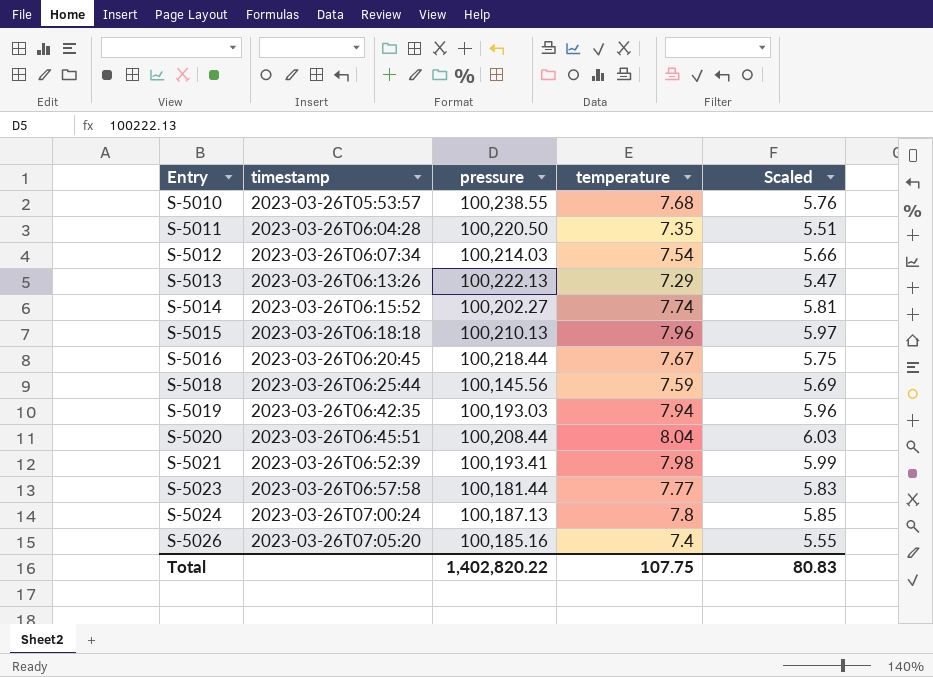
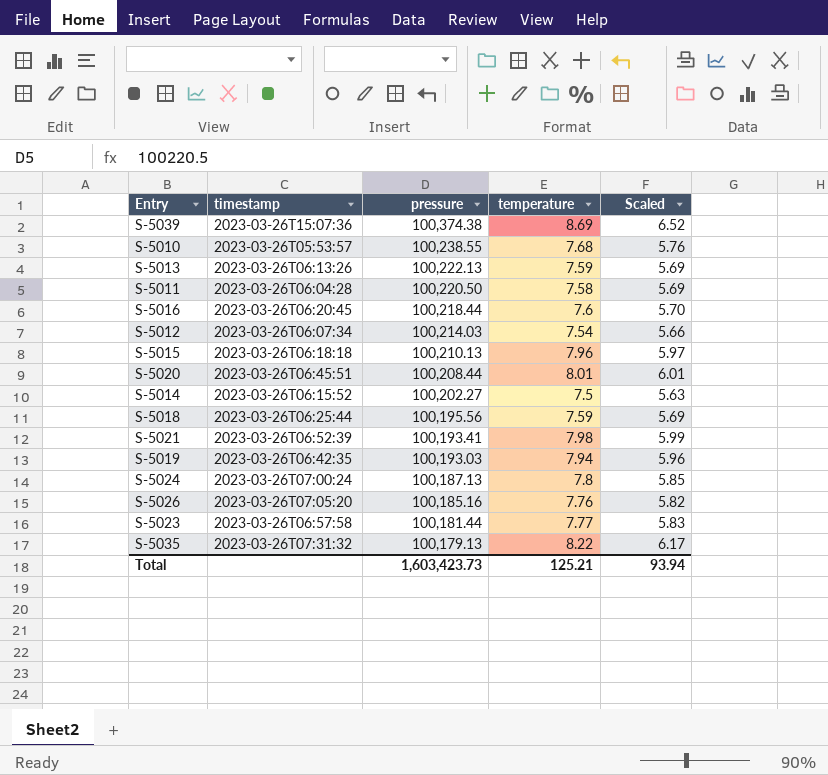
row order: Entry ascending -> pressure descending
row S-5039: none -> 2023-03-26T15:07:36 | 100,374.38 | 8.69 | 6.52
S-5013 | temperature: 7.29 -> 7.59
S-5013 | Scaled: 5.47 -> 5.69
S-5011 | temperature: 7.35 -> 7.58
S-5011 | Scaled: 5.51 -> 5.69
S-5016 | temperature: 7.67 -> 7.6
S-5016 | Scaled: 5.75 -> 5.70
S-5020 | temperature: 8.04 -> 8.01
S-5020 | Scaled: 6.03 -> 6.01
S-5014 | temperature: 7.74 -> 7.5
S-5014 | Scaled: 5.81 -> 5.63
S-5018 | pressure: 100,145.56 -> 100,195.56
S-5026 | temperature: 7.4 -> 7.76
S-5026 | Scaled: 5.55 -> 5.82
row S-5035: none -> 2023-03-26T07:31:32 | 100,179.13 | 8.22 | 6.17
Total | pressure: 1,402,820.22 -> 1,603,423.73
Total | temperature: 107.75 -> 125.21
Total | Scaled: 80.83 -> 93.94

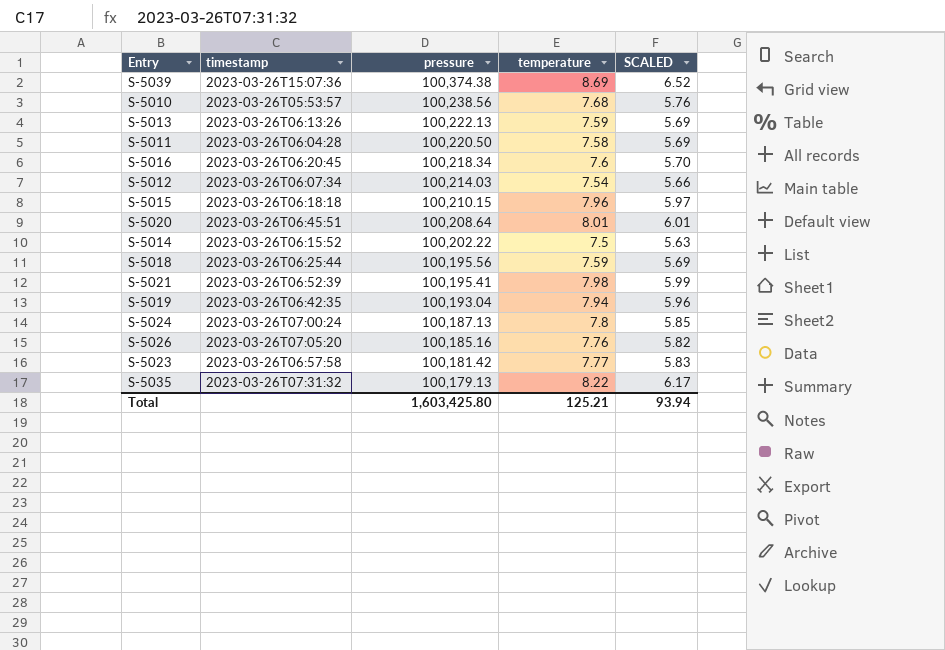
column name: Scaled -> SCALED
S-5010 | pressure: 100,238.55 -> 100,238.56
S-5016 | pressure: 100,218.44 -> 100,218.34
S-5015 | pressure: 100,210.13 -> 100,210.15
S-5020 | pressure: 100,208.44 -> 100,208.64
S-5014 | pressure: 100,202.27 -> 100,202.22
S-5021 | pressure: 100,193.41 -> 100,195.41
S-5019 | pressure: 100,193.03 -> 100,193.04
S-5023 | pressure: 100,181.44 -> 100,181.42
Total | pressure: 1,603,423.73 -> 1,603,425.80

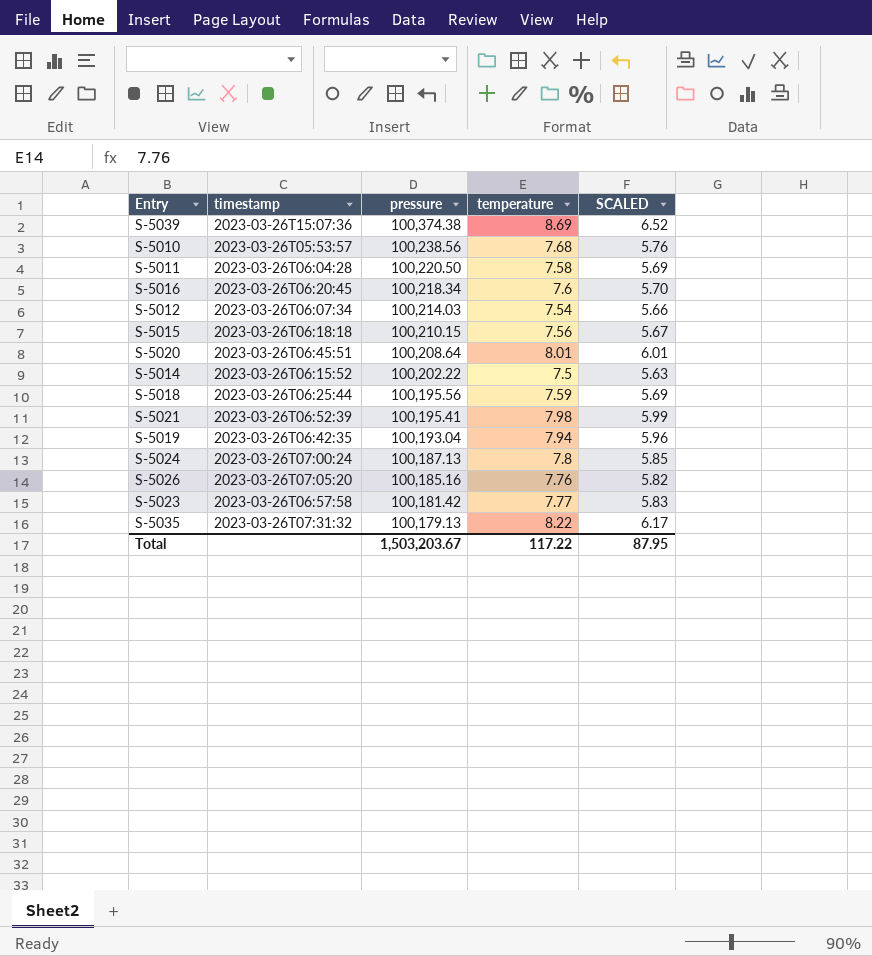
row S-5013: 2023-03-26T06:13:26 | 100,222.13 | 7.59 | 5.69 -> none
S-5015 | temperature: 7.96 -> 7.56
S-5015 | SCALED: 5.97 -> 5.67
Total | pressure: 1,603,425.80 -> 1,503,203.67
Total | temperature: 125.21 -> 117.22
Total | SCALED: 93.94 -> 87.95

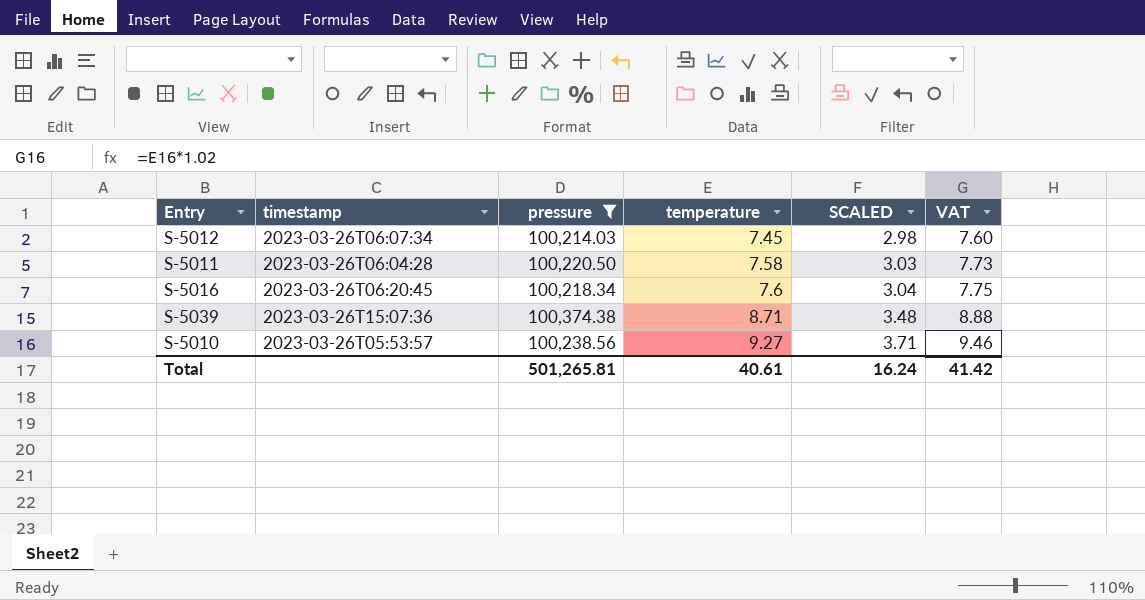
filter: none -> pressure >= 100,214.03
row order: pressure descending -> temperature ascending
column SCALED | formula: [temperature] * 0.75 -> [temperature] * 0.4
column VAT | formula: none -> [temperature] * 1.02
S-5012 | temperature: 7.54 -> 7.45
S-5039 | temperature: 8.69 -> 8.71
S-5010 | temperature: 7.68 -> 9.27
Total | pressure: 1,503,203.67 -> 501,265.81
Total | temperature: 117.22 -> 40.61
Total | SCALED: 87.95 -> 16.24

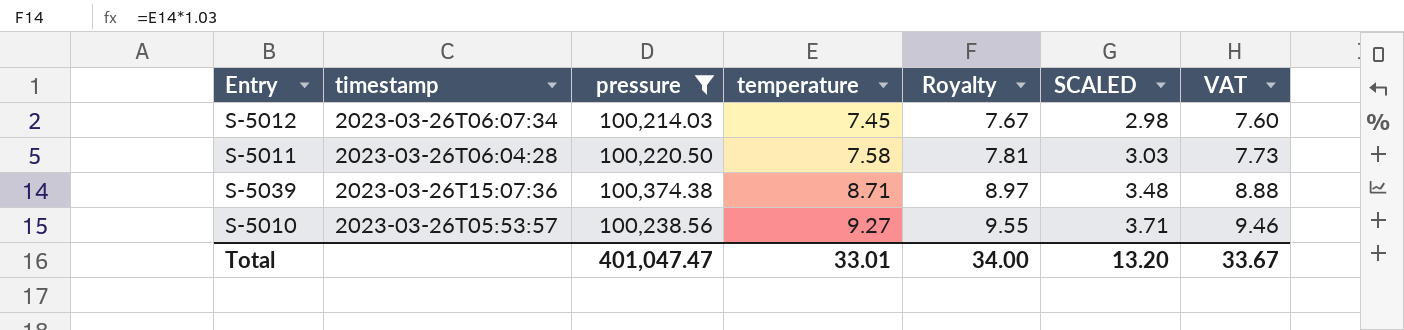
column Royalty | formula: none -> [temperature] * 1.03
row S-5016: 2023-03-26T06:20:45 | 100,218.34 | 7.6 | 3.04 | 7.75 -> none
Total | pressure: 501,265.81 -> 401,047.47
Total | temperature: 40.61 -> 33.01
Total | SCALED: 16.24 -> 13.20
Total | VAT: 41.42 -> 33.67

